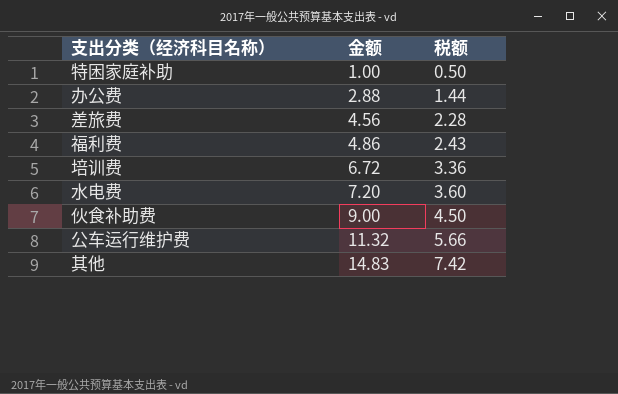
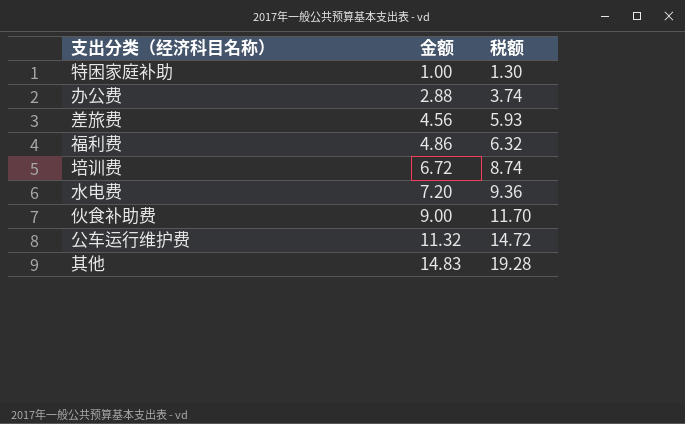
column 税额 | formula: [金额] * 0.5 -> [金额] * 1.3

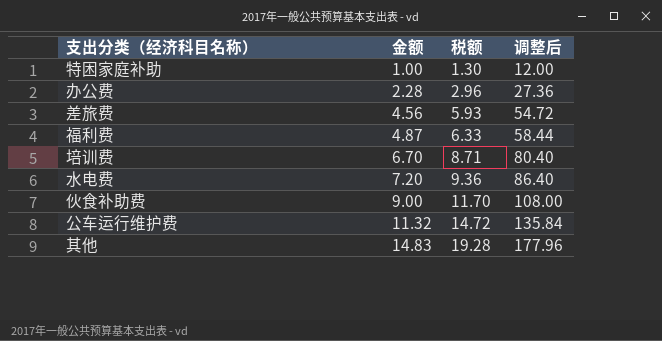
column 调整后 | formula: none -> [金额] * 12
办公费 | 金额: 2.88 -> 2.28
办公费 | 税额: 3.74 -> 2.96
福利费 | 金额: 4.86 -> 4.87
福利费 | 税额: 6.32 -> 6.33
培训费 | 金额: 6.72 -> 6.70
培训费 | 税额: 8.74 -> 8.71

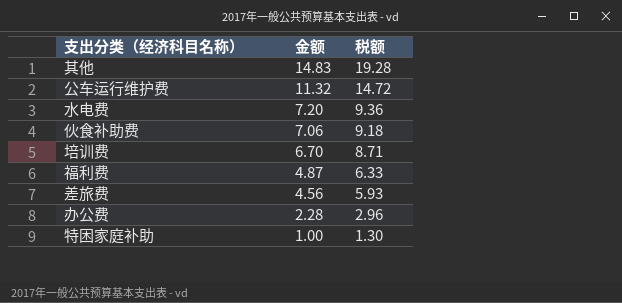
row order: 金额 ascending -> 金额 descending
column 调整后 | formula: [金额] * 12 -> none
伙食补助费 | 金额: 9.00 -> 7.06
伙食补助费 | 税额: 11.70 -> 9.18

